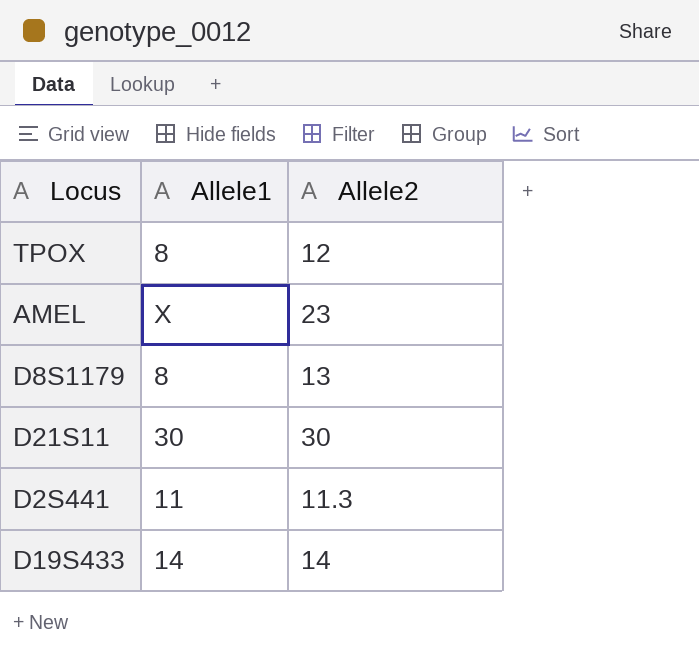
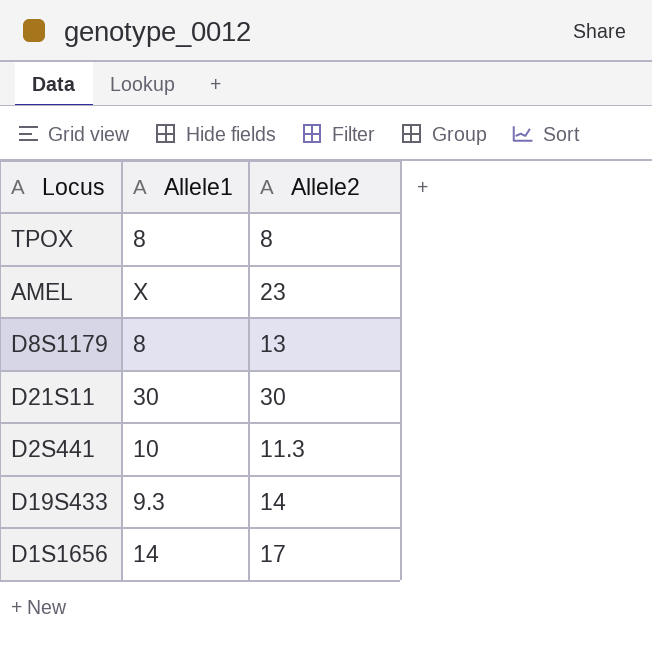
TPOX | Allele2: 12 -> 8
D2S441 | Allele1: 11 -> 10
D19S433 | Allele1: 14 -> 9.3
row D1S1656: none -> 14 | 17

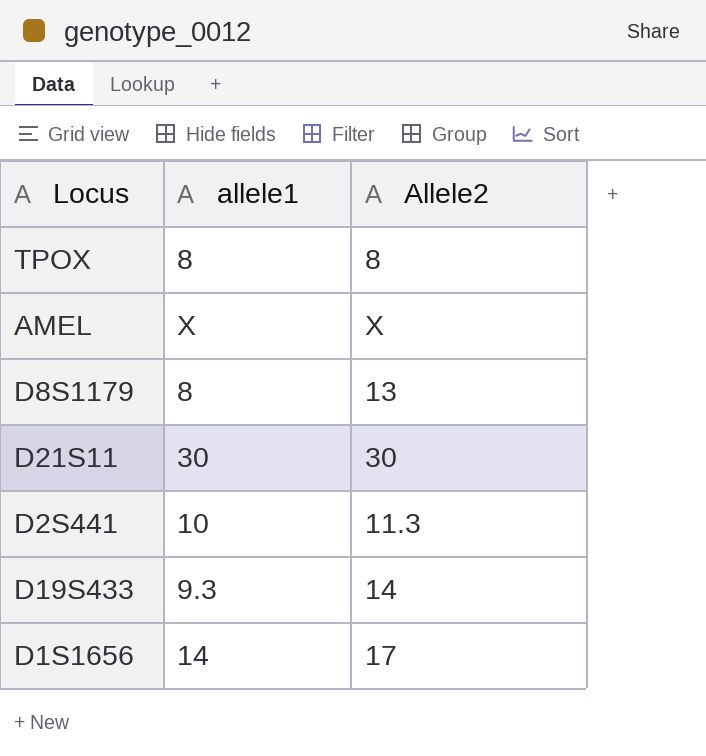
column name: Allele1 -> allele1
AMEL | Allele2: 23 -> X

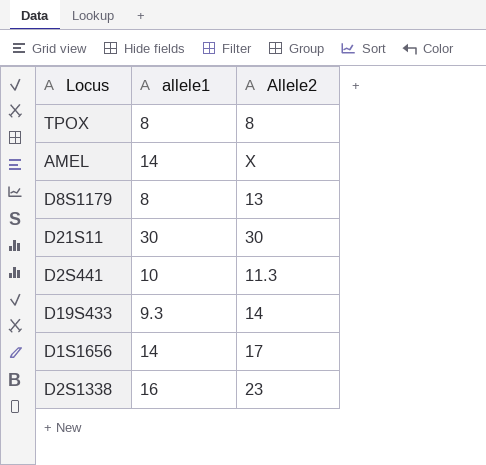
AMEL | allele1: X -> 14
row D2S1338: none -> 16 | 23

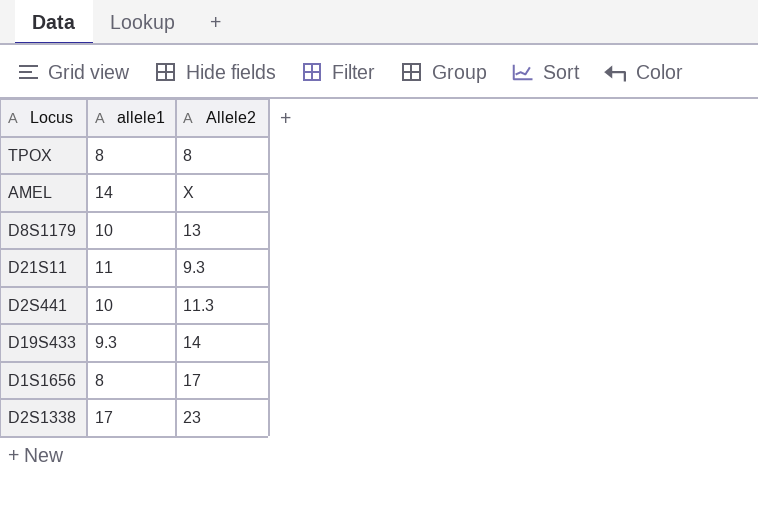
D8S1179 | allele1: 8 -> 10
D21S11 | allele1: 30 -> 11
D21S11 | Allele2: 30 -> 9.3
D1S1656 | allele1: 14 -> 8
D2S1338 | allele1: 16 -> 17

